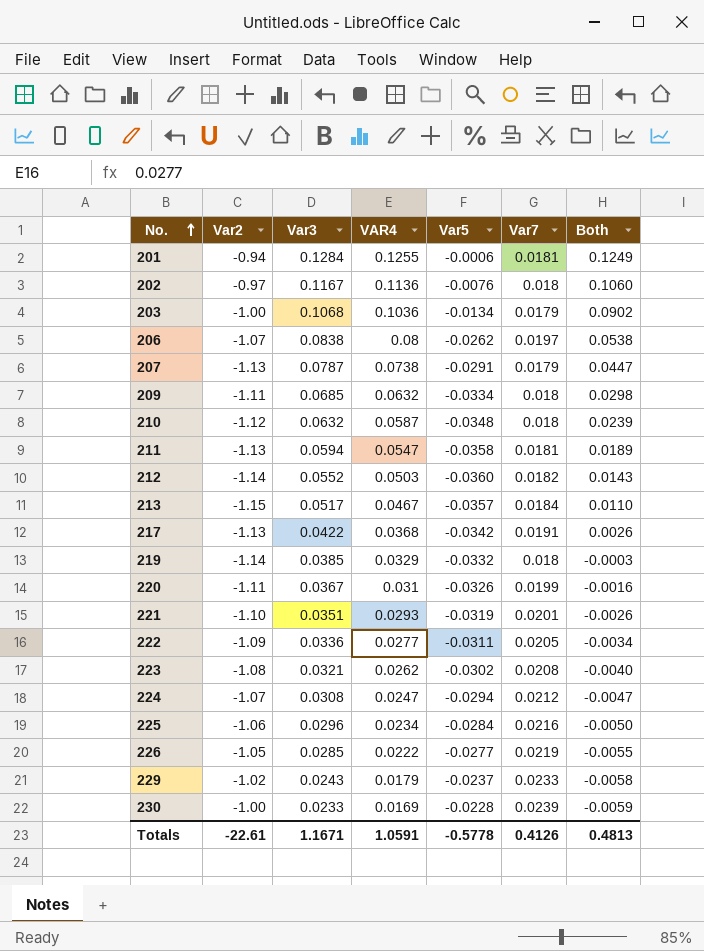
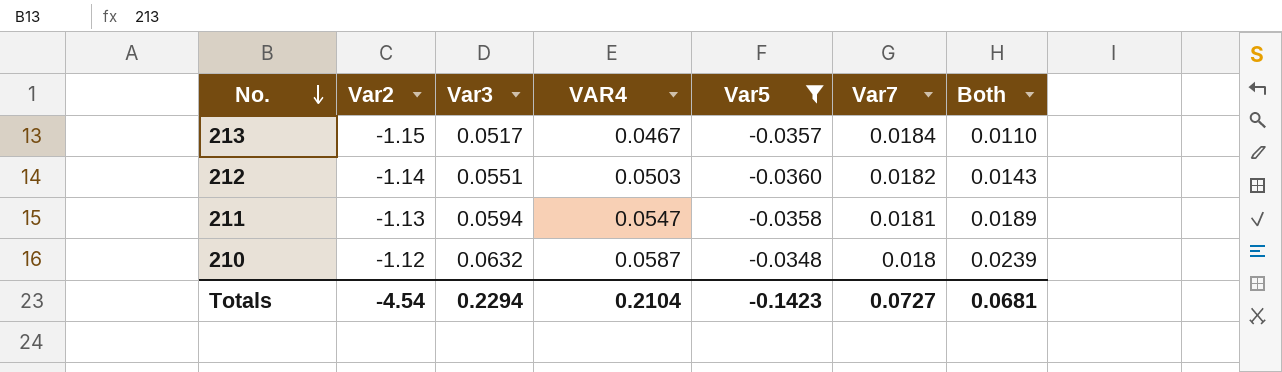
filter: none -> Var5 <= -0.0348
row order: No. ascending -> No. descending
212 | Var3: 0.0552 -> 0.0551
Totals | Var2: -22.61 -> -4.54
Totals | Var3: 1.1671 -> 0.2294
Totals | VAR4: 1.0591 -> 0.2104
Totals | Var5: -0.5778 -> -0.1423
Totals | Var7: 0.4126 -> 0.0727
Totals | Both: 0.4813 -> 0.0681

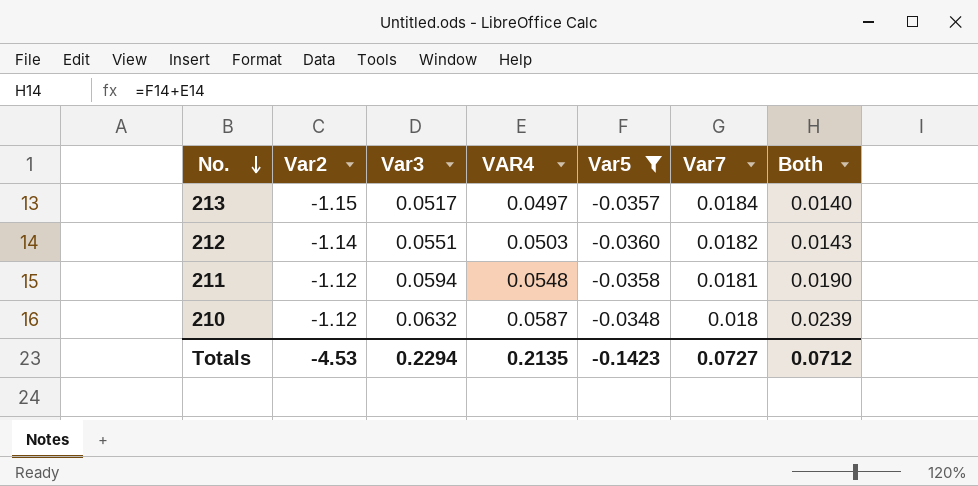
213 | VAR4: 0.0467 -> 0.0497
213 | Both: 0.0110 -> 0.0140
211 | Var2: -1.13 -> -1.12
211 | VAR4: 0.0547 -> 0.0548
211 | Both: 0.0189 -> 0.0190
Totals | Var2: -4.54 -> -4.53
Totals | VAR4: 0.2104 -> 0.2135
Totals | Both: 0.0681 -> 0.0712

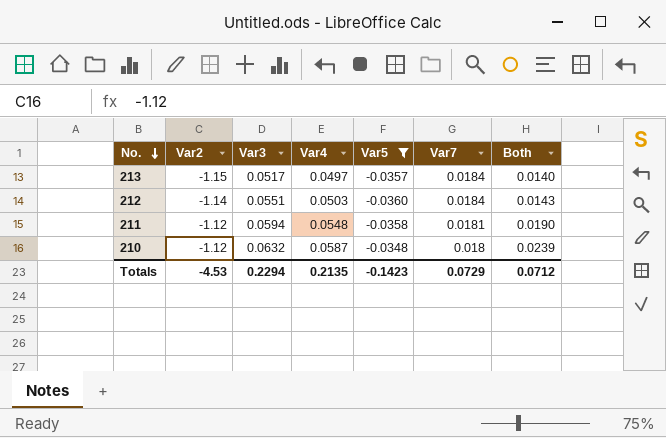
column name: VAR4 -> Var4
212 | Var7: 0.0182 -> 0.0184
Totals | Var7: 0.0727 -> 0.0729

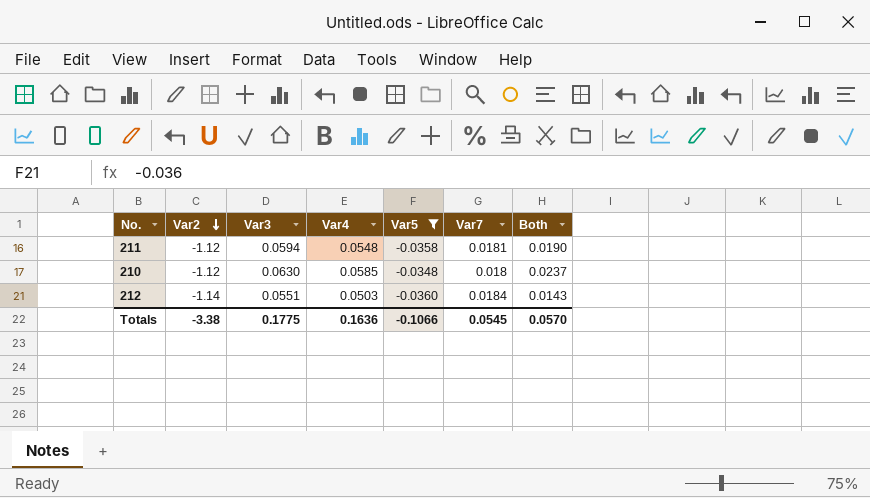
row order: No. descending -> Var2 descending
row 213: -1.15 | 0.0517 | 0.0497 | -0.0357 | 0.0184 | 0.0140 -> none
210 | Var3: 0.0632 -> 0.0630
210 | Var4: 0.0587 -> 0.0585
210 | Both: 0.0239 -> 0.0237
Totals | Var2: -4.53 -> -3.38
Totals | Var3: 0.2294 -> 0.1775
Totals | Var4: 0.2135 -> 0.1636
Totals | Var5: -0.1423 -> -0.1066
Totals | Var7: 0.0729 -> 0.0545
Totals | Both: 0.0712 -> 0.0570

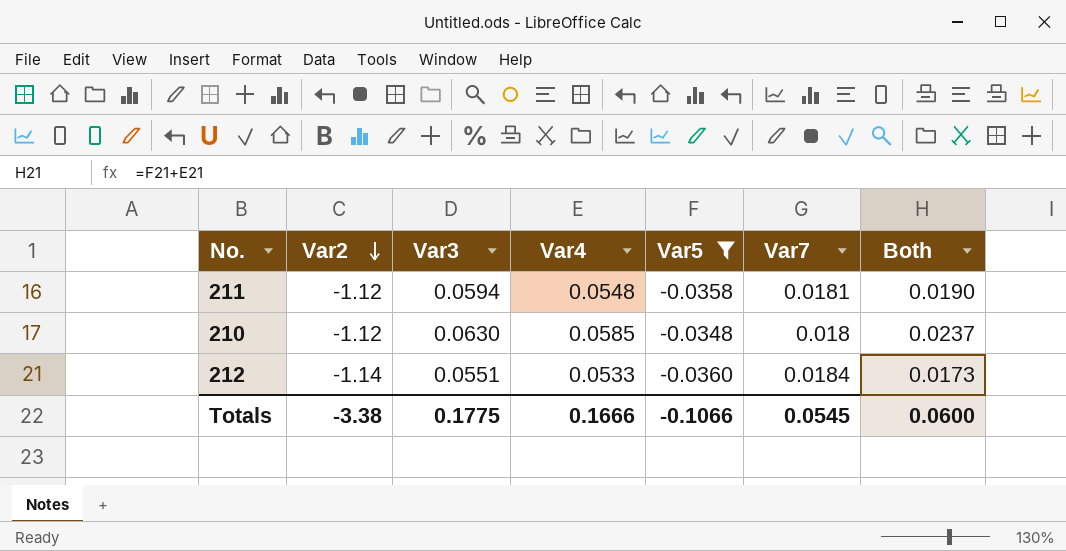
212 | Var4: 0.0503 -> 0.0533
212 | Both: 0.0143 -> 0.0173
Totals | Var4: 0.1636 -> 0.1666
Totals | Both: 0.0570 -> 0.0600

